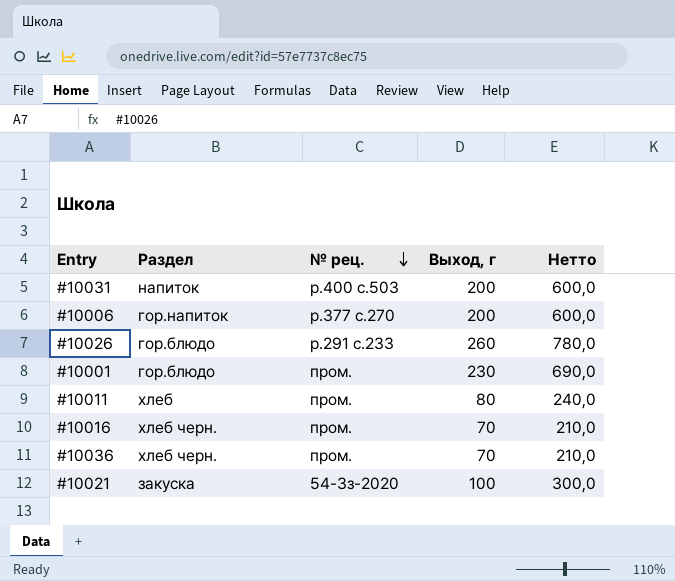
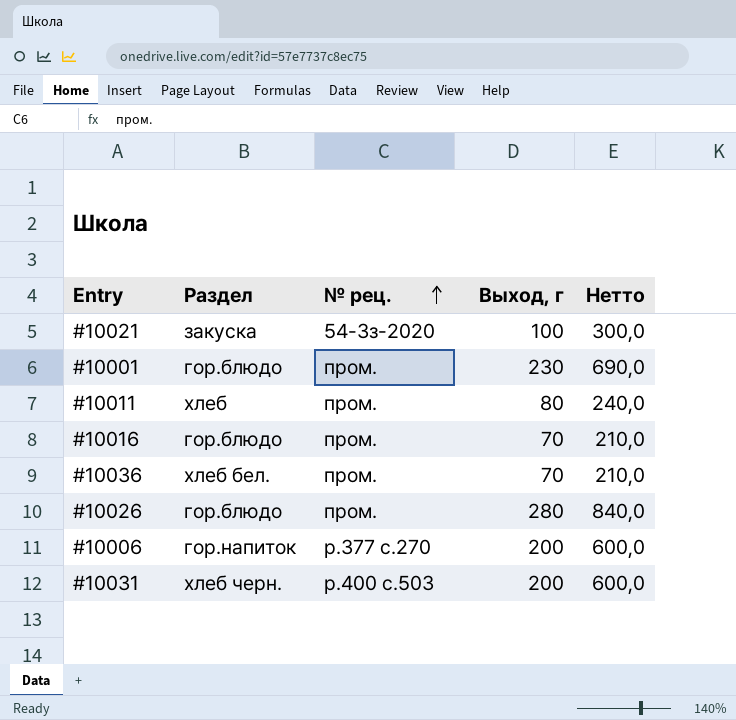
row order: № рец. descending -> № рец. ascending
#10016 | Раздел: хлеб черн. -> гор.блюдо
#10036 | Раздел: хлеб черн. -> хлеб бел.
#10026 | № рец.: р.291 с.233 -> пром.
#10026 | Выход, г: 260 -> 280
#10026 | Нетто: 780,0 -> 840,0
#10031 | Раздел: напиток -> хлеб черн.

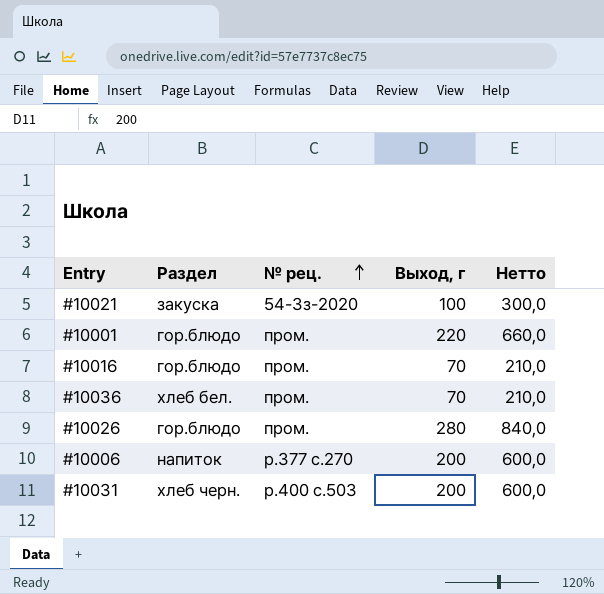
row #10011: хлеб | пром. | 80 | 240,0 -> none
#10001 | Выход, г: 230 -> 220
#10001 | Нетто: 690,0 -> 660,0
#10006 | Раздел: гор.напиток -> напиток

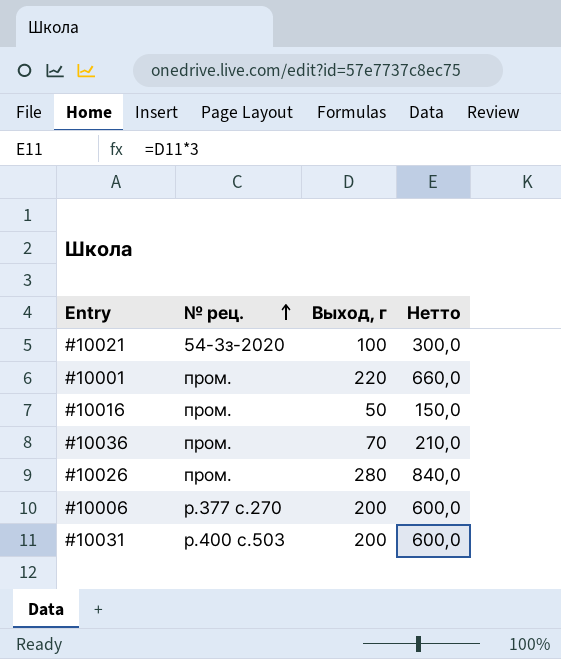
column Раздел | position: 2 -> none
#10016 | Выход, г: 70 -> 50
#10016 | Нетто: 210,0 -> 150,0

